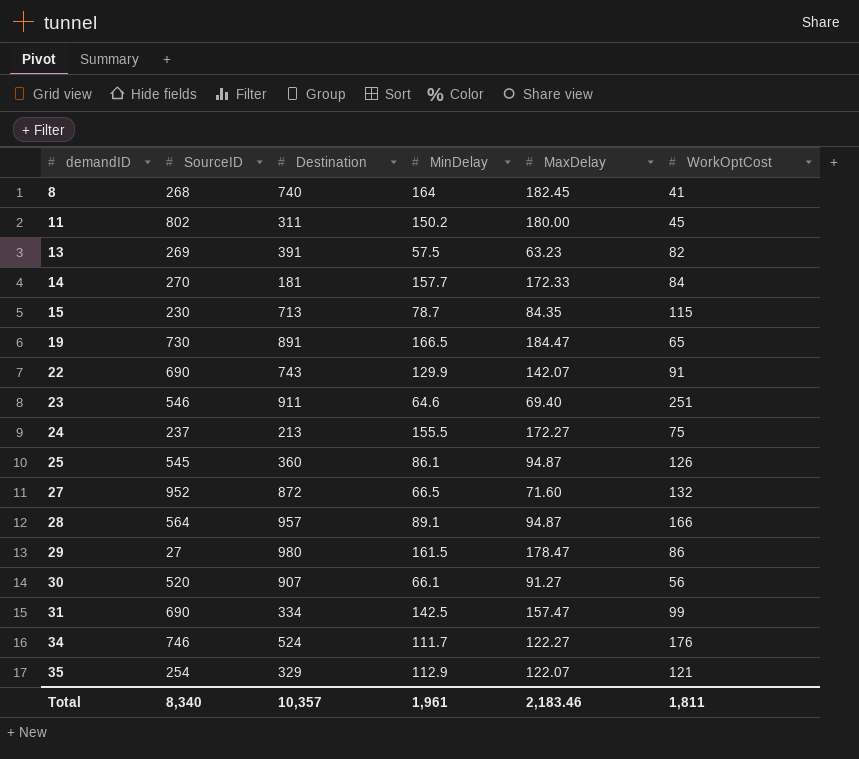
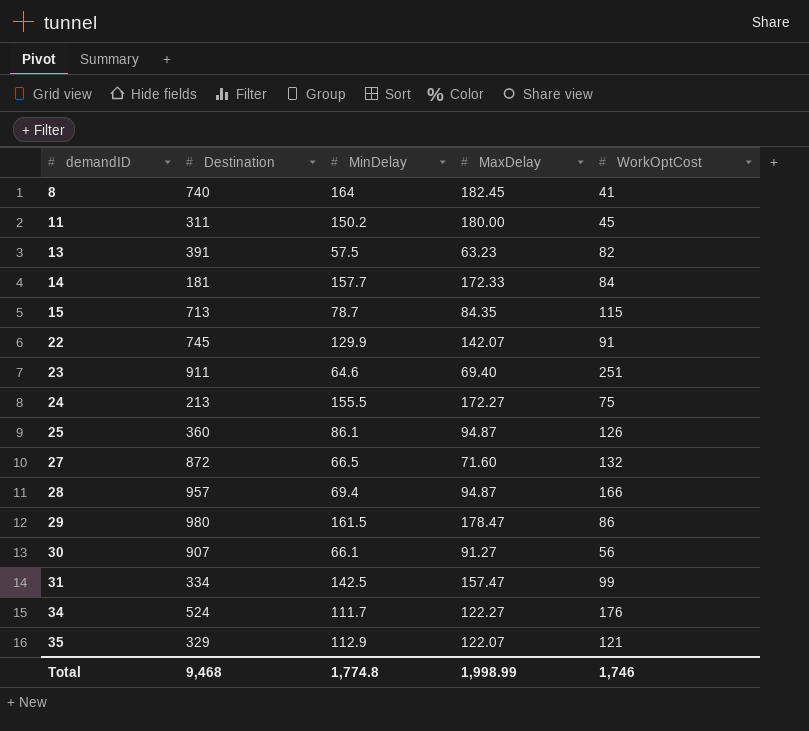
column SourceID | position: 2 -> none
row 19: 730 | 891 | 166.5 | 184.47 | 65 -> none
22 | Destination: 743 -> 745
28 | MinDelay: 89.1 -> 69.4
Total | Destination: 10,357 -> 9,468
Total | MinDelay: 1,961 -> 1,774.8
Total | MaxDelay: 2,183.46 -> 1,998.99
Total | WorkOptCost: 1,811 -> 1,746

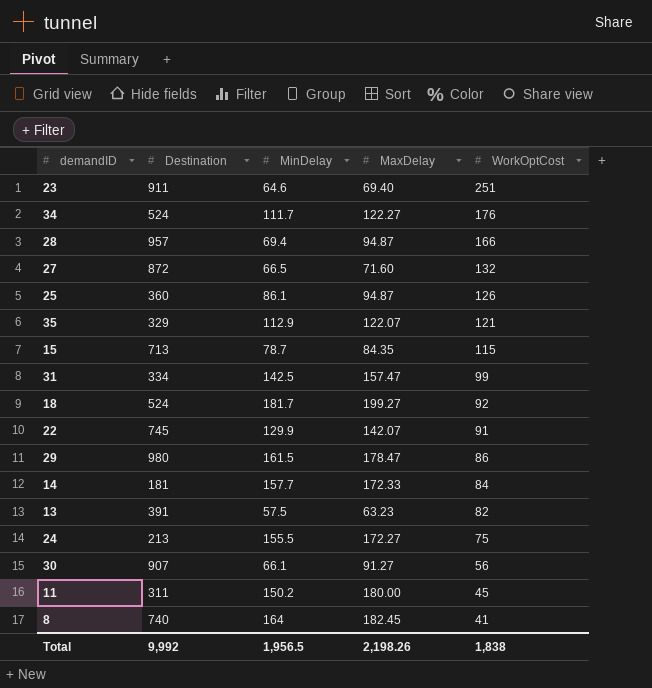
row order: demandID ascending -> WorkOptCost descending
row 18: none -> 524 | 181.7 | 199.27 | 92
Total | Destination: 9,468 -> 9,992
Total | MinDelay: 1,774.8 -> 1,956.5
Total | MaxDelay: 1,998.99 -> 2,198.26
Total | WorkOptCost: 1,746 -> 1,838

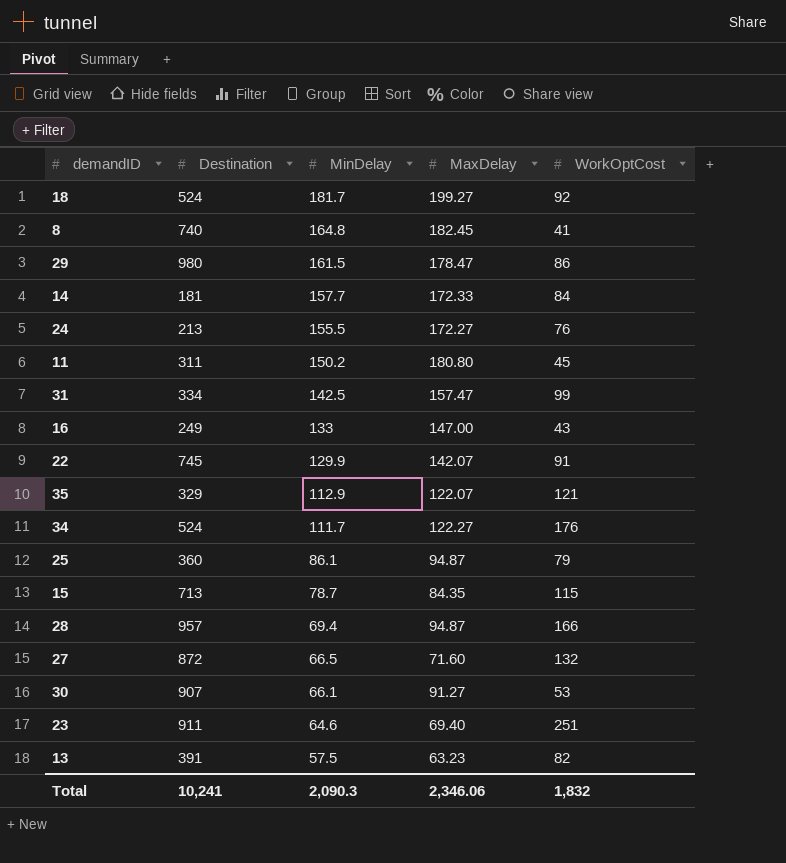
row order: WorkOptCost descending -> MinDelay descending
8 | MinDelay: 164 -> 164.8
24 | WorkOptCost: 75 -> 76
11 | MaxDelay: 180.00 -> 180.80
row 16: none -> 249 | 133 | 147.00 | 43
25 | WorkOptCost: 126 -> 79
30 | WorkOptCost: 56 -> 53
Total | Destination: 9,992 -> 10,241
Total | MinDelay: 1,956.5 -> 2,090.3
Total | MaxDelay: 2,198.26 -> 2,346.06
Total | WorkOptCost: 1,838 -> 1,832

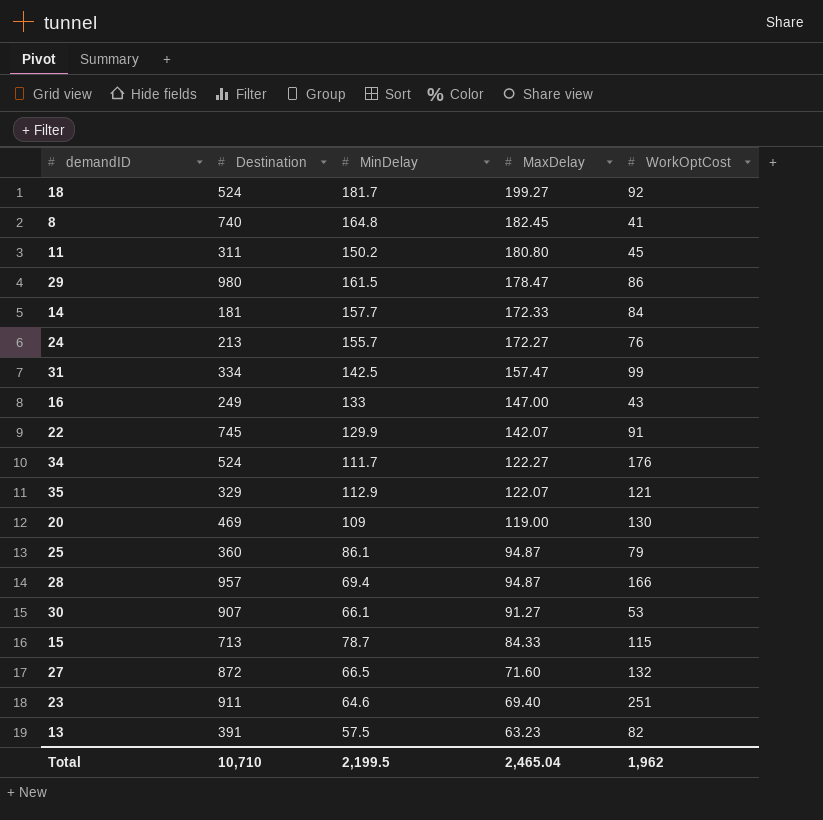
row order: MinDelay descending -> MaxDelay descending
24 | MinDelay: 155.5 -> 155.7
row 20: none -> 469 | 109 | 119.00 | 130
15 | MaxDelay: 84.35 -> 84.33
Total | Destination: 10,241 -> 10,710
Total | MinDelay: 2,090.3 -> 2,199.5
Total | MaxDelay: 2,346.06 -> 2,465.04
Total | WorkOptCost: 1,832 -> 1,962

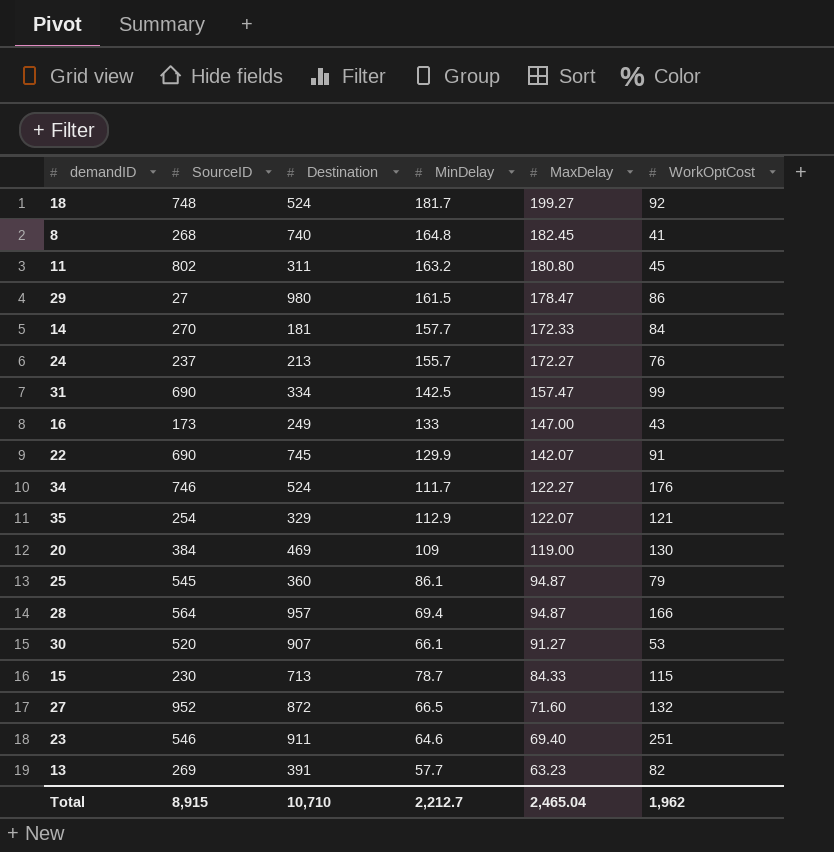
column SourceID | position: none -> 2
11 | MinDelay: 150.2 -> 163.2
13 | MinDelay: 57.5 -> 57.7
Total | MinDelay: 2,199.5 -> 2,212.7

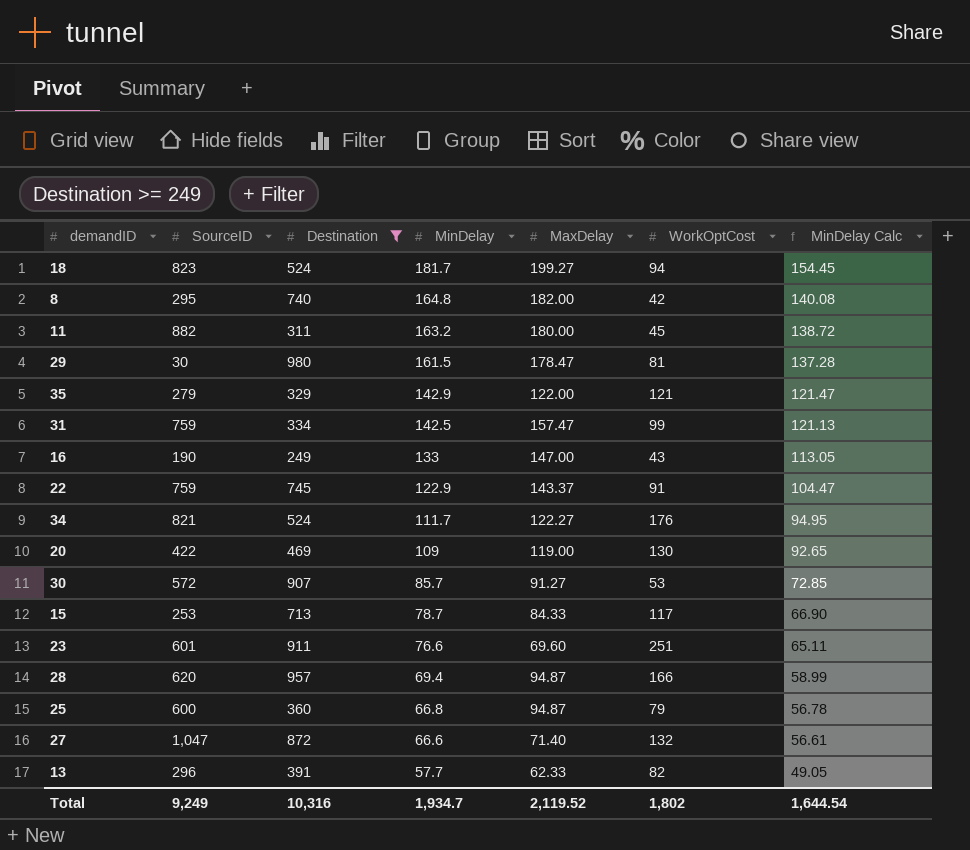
filter: none -> Destination >= 249
row order: MaxDelay descending -> MinDelay descending
column MinDelay Calc | formula: none -> [MinDelay] * 0.85
18 | SourceID: 748 -> 823
18 | WorkOptCost: 92 -> 94
8 | SourceID: 268 -> 295
8 | MaxDelay: 182.45 -> 182.00
8 | WorkOptCost: 41 -> 42
11 | SourceID: 802 -> 882
11 | MaxDelay: 180.80 -> 180.00
29 | SourceID: 27 -> 30
29 | WorkOptCost: 86 -> 81
35 | SourceID: 254 -> 279
35 | MinDelay: 112.9 -> 142.9
35 | MaxDelay: 122.07 -> 122.00
31 | SourceID: 690 -> 759
16 | SourceID: 173 -> 190
22 | SourceID: 690 -> 759
22 | MinDelay: 129.9 -> 122.9
22 | MaxDelay: 142.07 -> 143.37
34 | SourceID: 746 -> 821
20 | SourceID: 384 -> 422
30 | SourceID: 520 -> 572
30 | MinDelay: 66.1 -> 85.7
15 | SourceID: 230 -> 253
15 | WorkOptCost: 115 -> 117
23 | SourceID: 546 -> 601
23 | MinDelay: 64.6 -> 76.6
23 | MaxDelay: 69.40 -> 69.60
28 | SourceID: 564 -> 620
25 | SourceID: 545 -> 600
25 | MinDelay: 86.1 -> 66.8
27 | SourceID: 952 -> 1,047
27 | MinDelay: 66.5 -> 66.6
27 | MaxDelay: 71.60 -> 71.40
13 | SourceID: 269 -> 296
13 | MaxDelay: 63.23 -> 62.33
Total | SourceID: 8,915 -> 9,249
Total | Destination: 10,710 -> 10,316
Total | MinDelay: 2,212.7 -> 1,934.7
Total | MaxDelay: 2,465.04 -> 2,119.52
Total | WorkOptCost: 1,962 -> 1,802

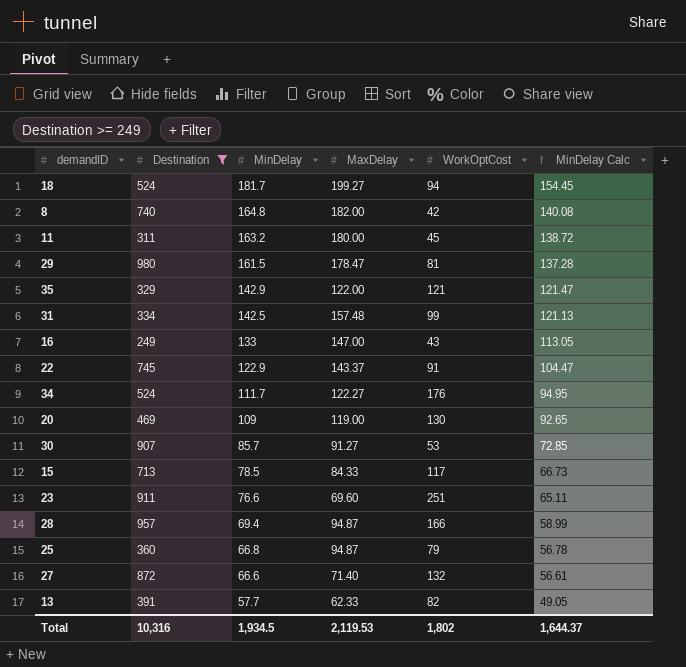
column SourceID | position: 2 -> none
31 | MaxDelay: 157.47 -> 157.48
15 | MinDelay: 78.7 -> 78.5
15 | MinDelay Calc: 66.90 -> 66.73
Total | MinDelay: 1,934.7 -> 1,934.5
Total | MaxDelay: 2,119.52 -> 2,119.53
Total | MinDelay Calc: 1,644.54 -> 1,644.37

